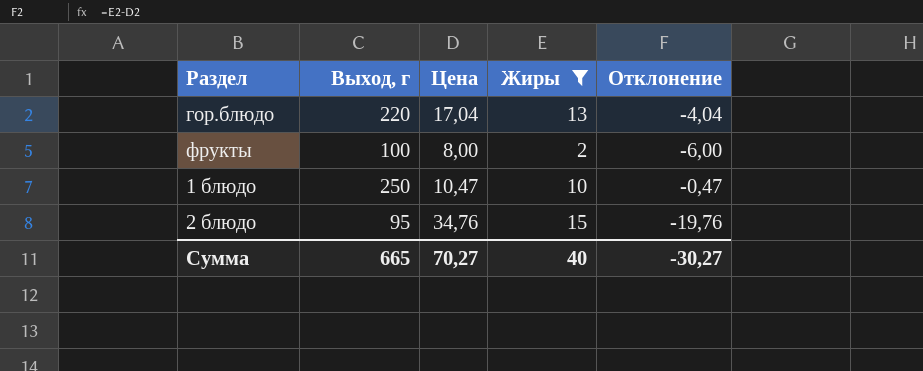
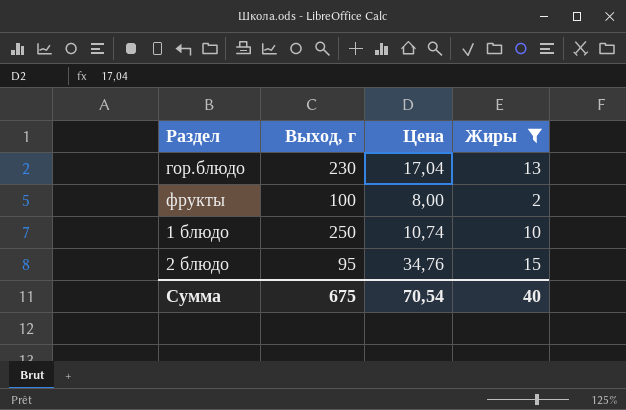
column Отклонение | formula: [Жиры] - [Цена] -> none
гор.блюдо | Выход, г: 220 -> 230
1 блюдо | Цена: 10,47 -> 10,74
Сумма | Выход, г: 665 -> 675
Сумма | Цена: 70,27 -> 70,54

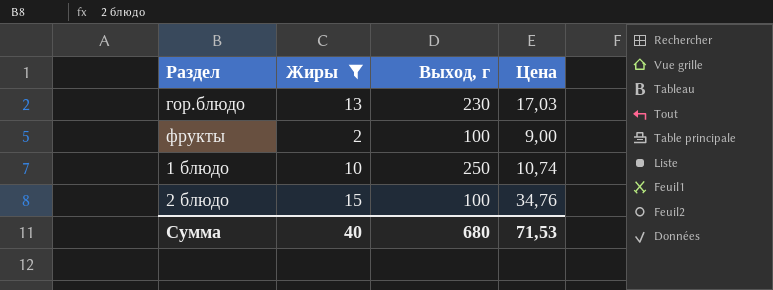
column Жиры | position: 4 -> 2
гор.блюдо | Цена: 17,04 -> 17,03
фрукты | Цена: 8,00 -> 9,00
2 блюдо | Выход, г: 95 -> 100
Сумма | Выход, г: 675 -> 680
Сумма | Цена: 70,54 -> 71,53

